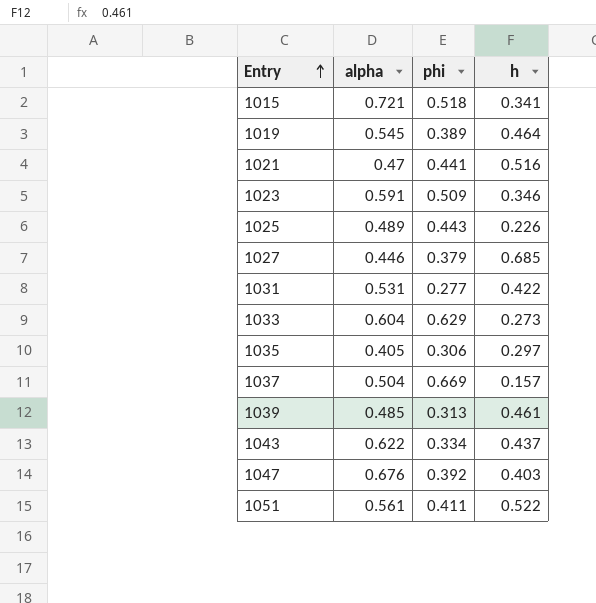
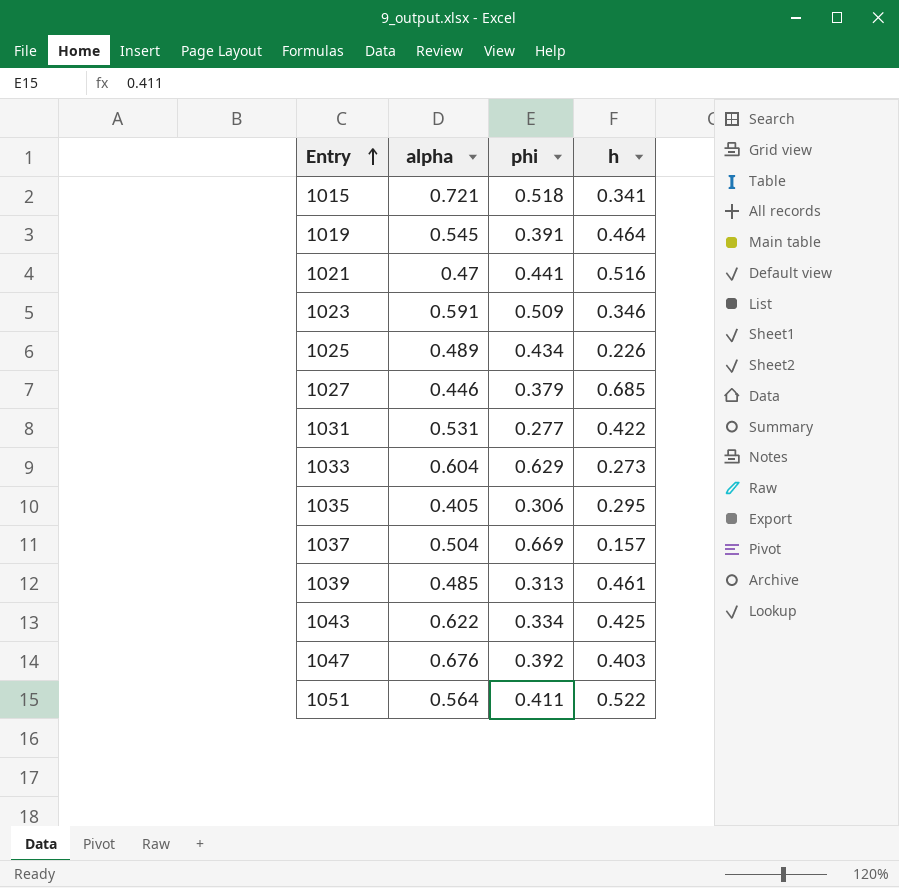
1019 | phi: 0.389 -> 0.391
1025 | phi: 0.443 -> 0.434
1035 | h: 0.297 -> 0.295
1043 | h: 0.437 -> 0.425
1051 | alpha: 0.561 -> 0.564

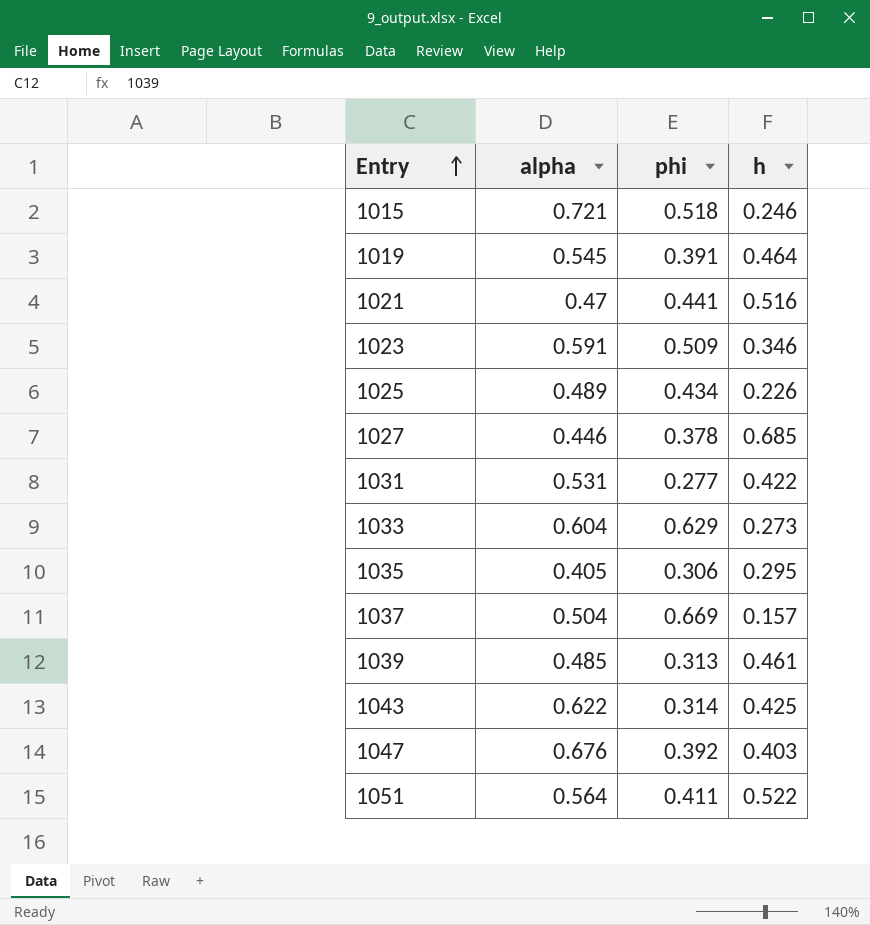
1015 | h: 0.341 -> 0.246
1027 | phi: 0.379 -> 0.378
1043 | phi: 0.334 -> 0.314

